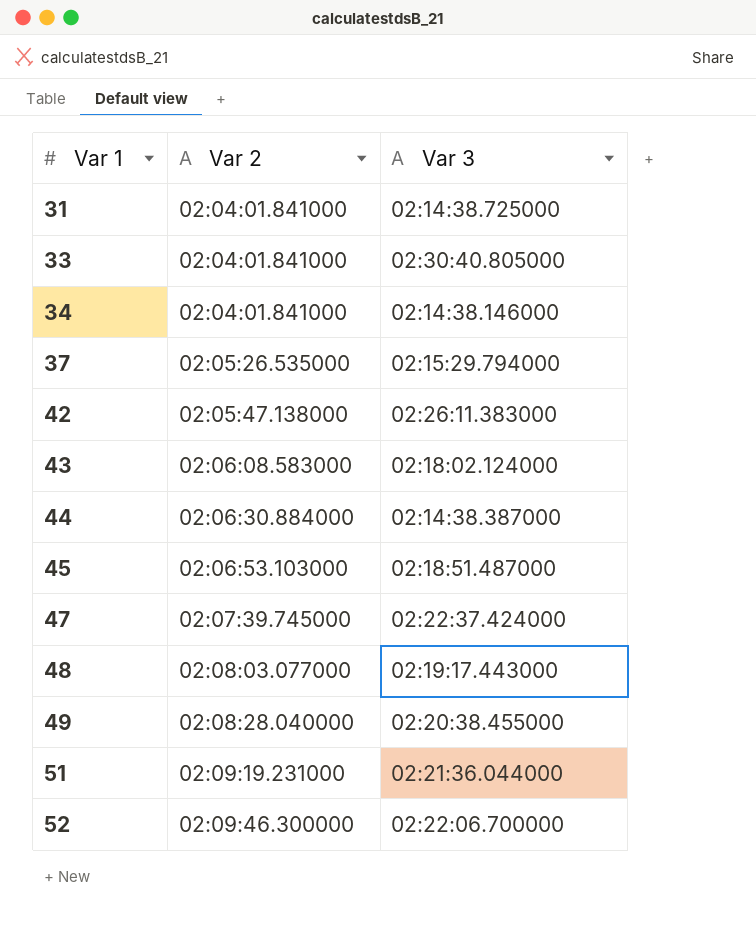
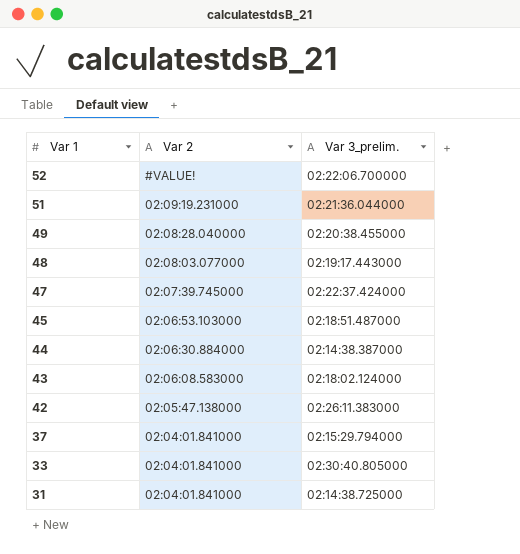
row order: Var 1 ascending -> Var 1 descending
column name: Var 3 -> Var 3_prelim.
row 34: 02:04:01.841000 | 02:14:38.146000 -> none
52 | Var 2: 02:09:46.300000 -> #VALUE!
37 | Var 2: 02:05:26.535000 -> 02:04:01.841000

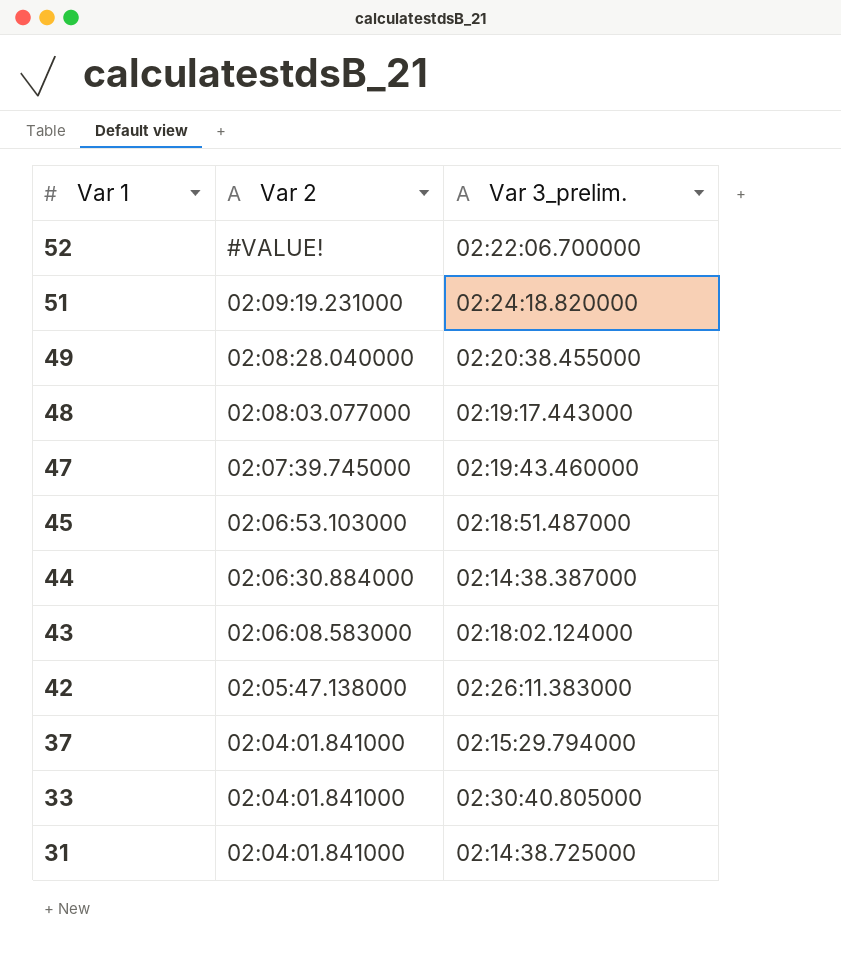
51 | Var 3_prelim.: 02:21:36.044000 -> 02:24:18.820000
47 | Var 3_prelim.: 02:22:37.424000 -> 02:19:43.460000

